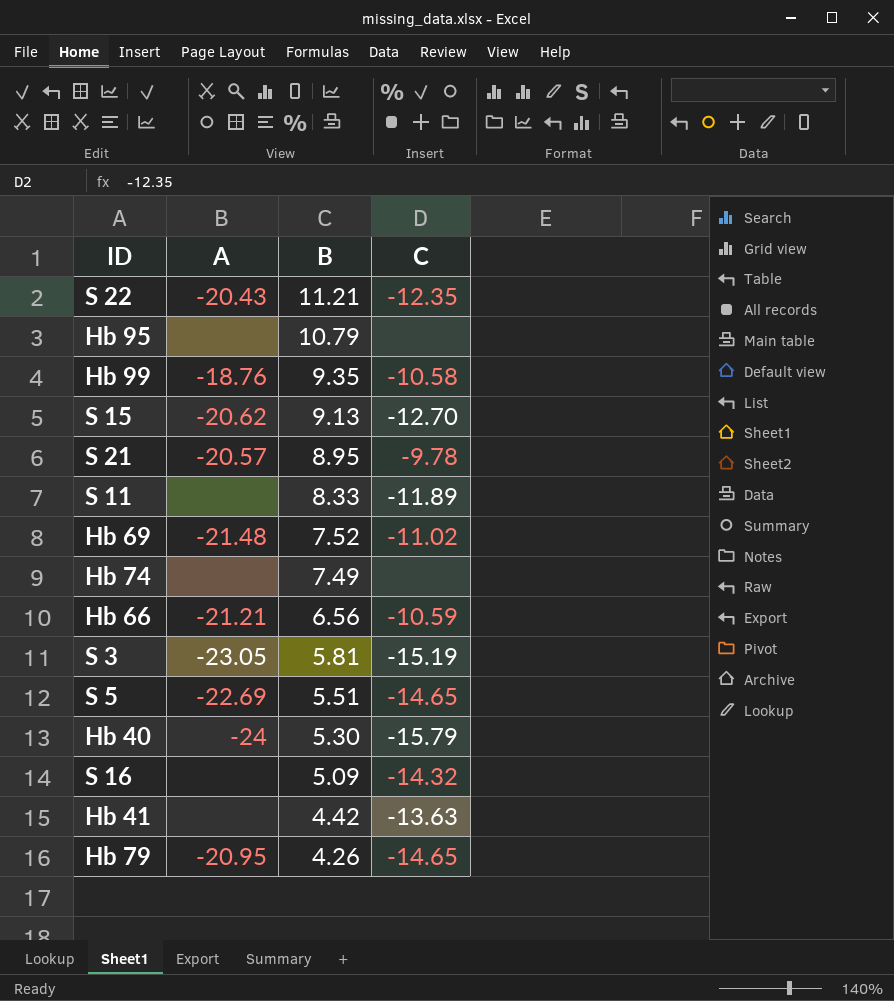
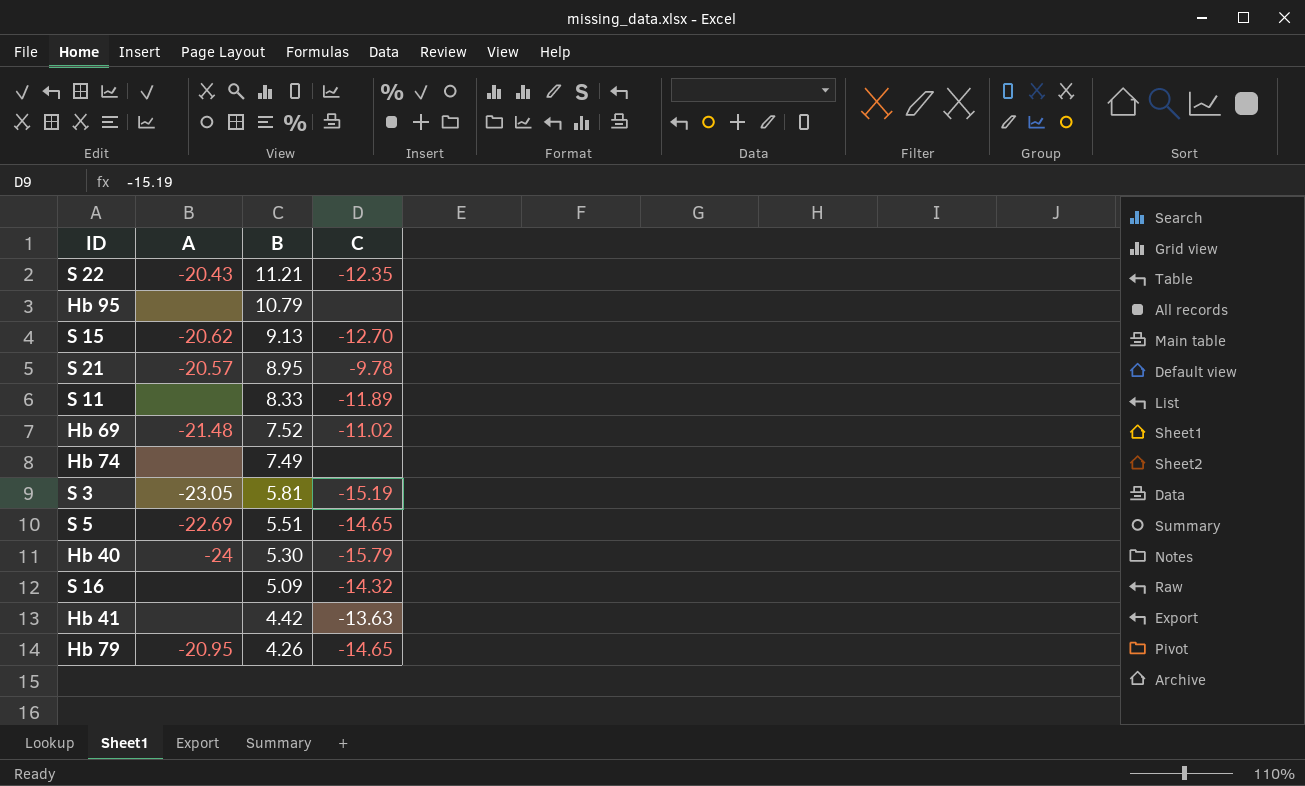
row Hb 99: -18.76 | 9.35 | -10.58 -> none
row Hb 66: -21.21 | 6.56 | -10.59 -> none

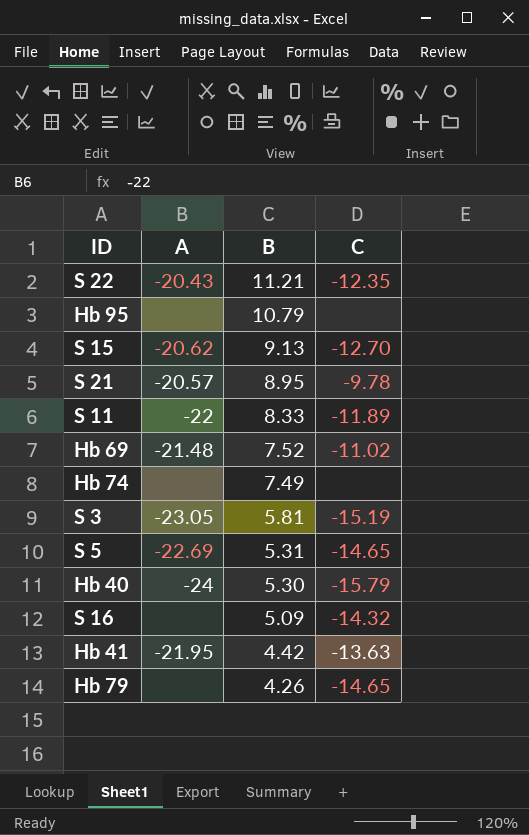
S 11 | A: none -> -22
S 5 | B: 5.51 -> 5.31
Hb 41 | A: none -> -21.95
Hb 79 | A: -20.95 -> none

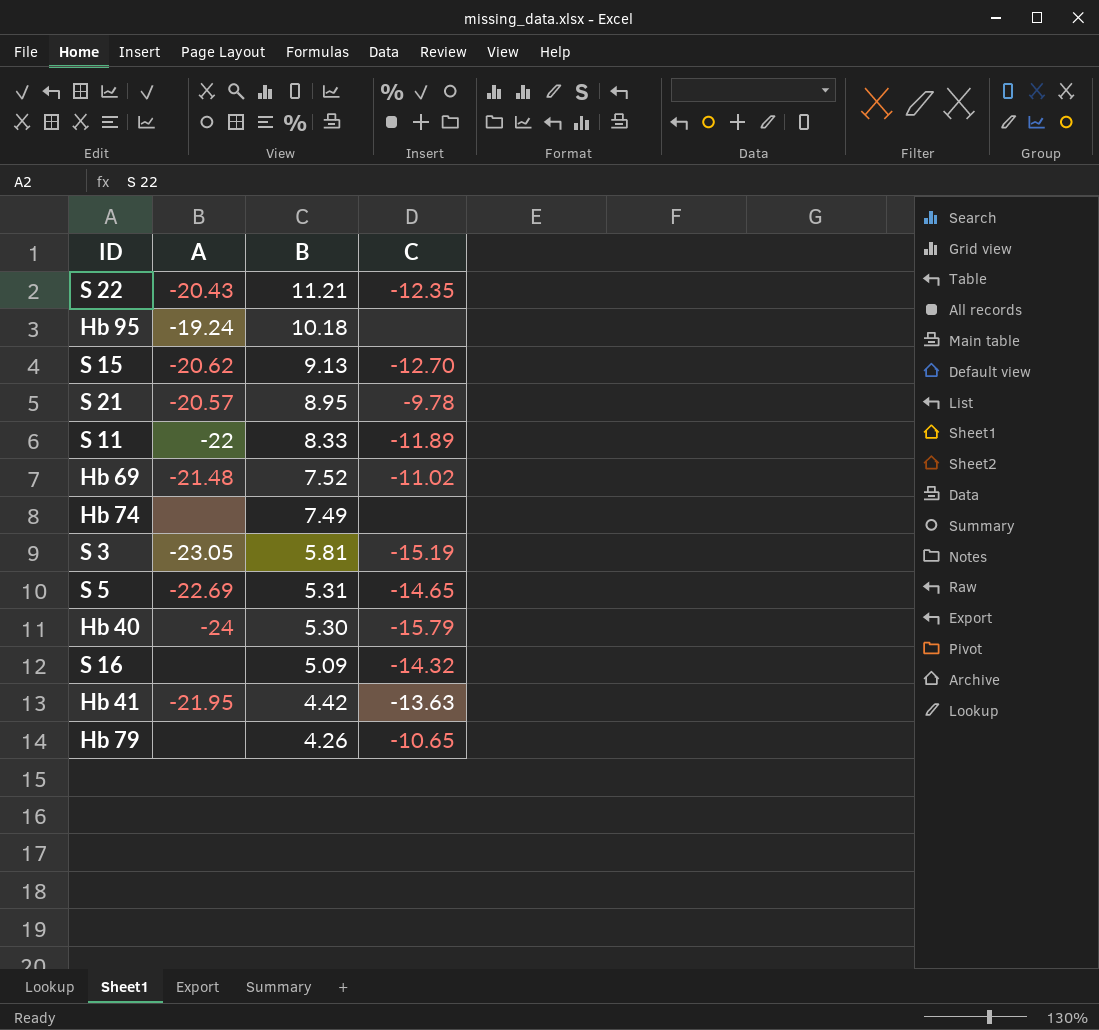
Hb 95 | A: none -> -19.24
Hb 95 | B: 10.79 -> 10.18
Hb 79 | C: -14.65 -> -10.65

